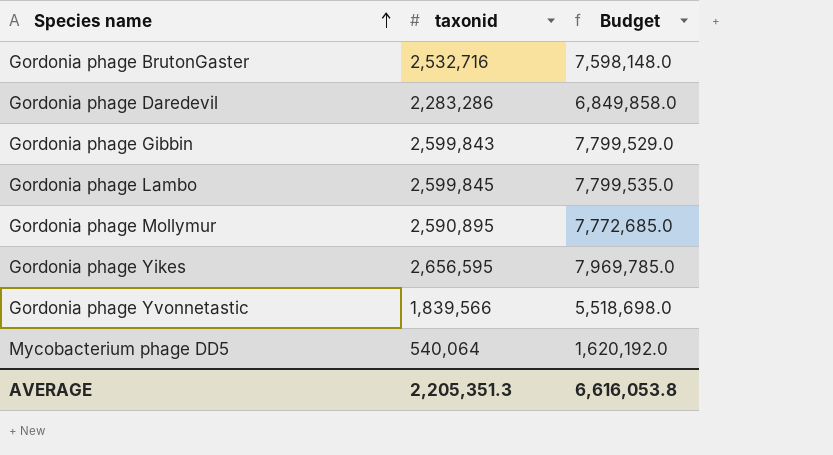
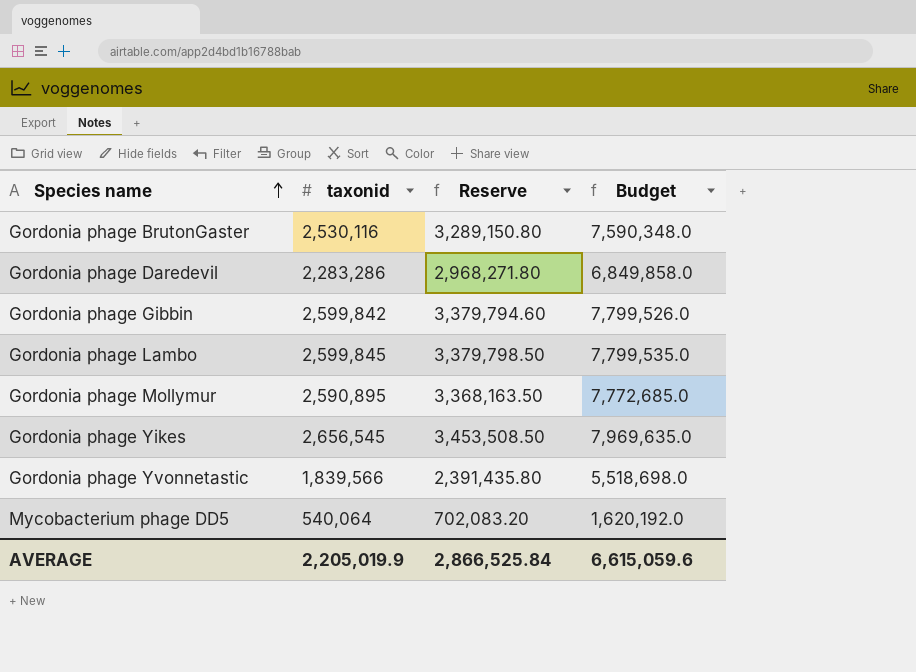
column Reserve | formula: none -> [taxonid] * 1.3
Gordonia phage BrutonGaster | taxonid: 2,532,716 -> 2,530,116
Gordonia phage BrutonGaster | Budget: 7,598,148.0 -> 7,590,348.0
Gordonia phage Gibbin | taxonid: 2,599,843 -> 2,599,842
Gordonia phage Gibbin | Budget: 7,799,529.0 -> 7,799,526.0
Gordonia phage Yikes | taxonid: 2,656,595 -> 2,656,545
Gordonia phage Yikes | Budget: 7,969,785.0 -> 7,969,635.0
AVERAGE | taxonid: 2,205,351.3 -> 2,205,019.9
AVERAGE | Budget: 6,616,053.8 -> 6,615,059.6

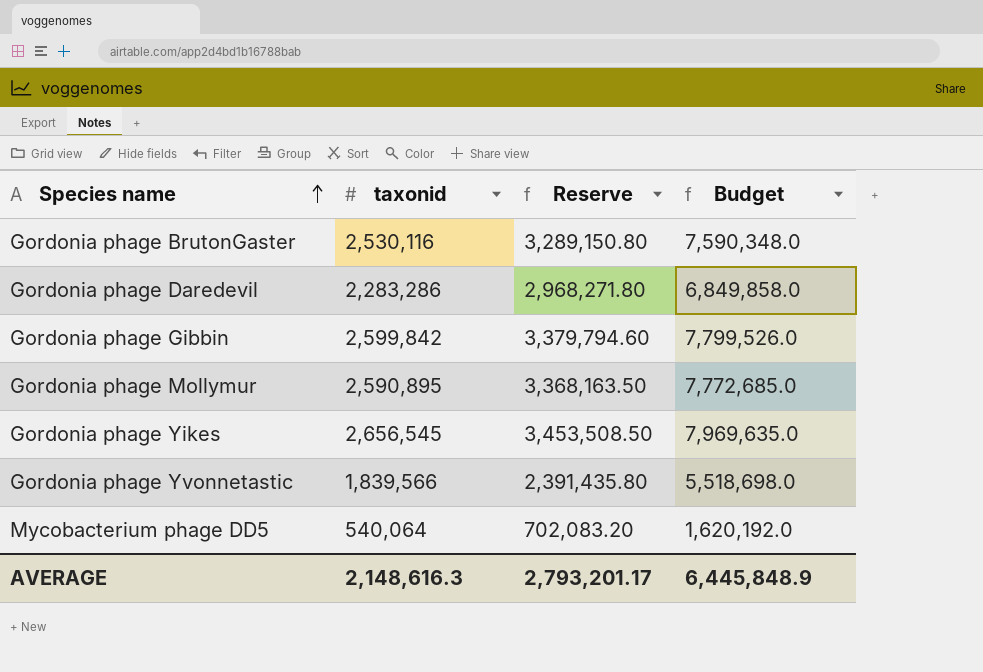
row Gordonia phage Lambo: 2,599,845 | 3,379,798.50 | 7,799,535.0 -> none
AVERAGE | taxonid: 2,205,019.9 -> 2,148,616.3
AVERAGE | Reserve: 2,866,525.84 -> 2,793,201.17
AVERAGE | Budget: 6,615,059.6 -> 6,445,848.9

